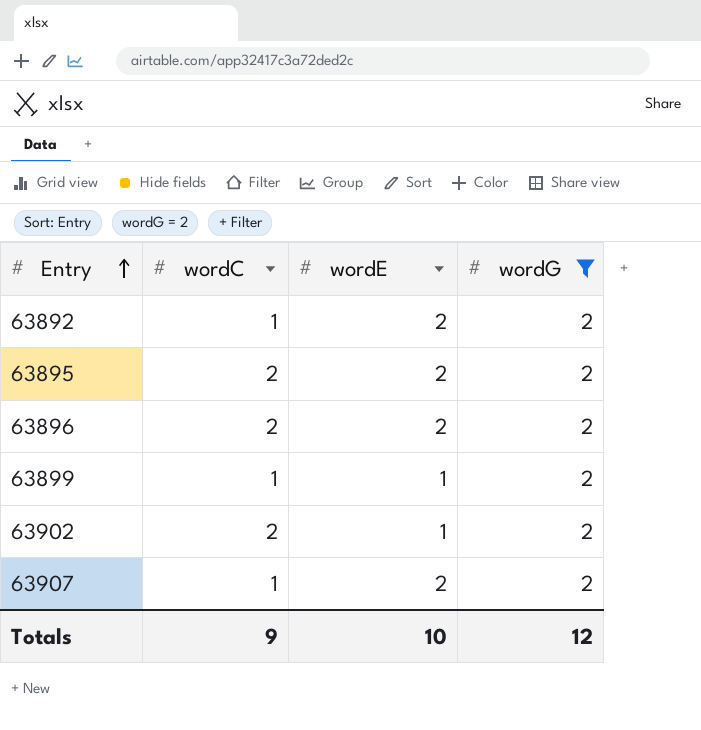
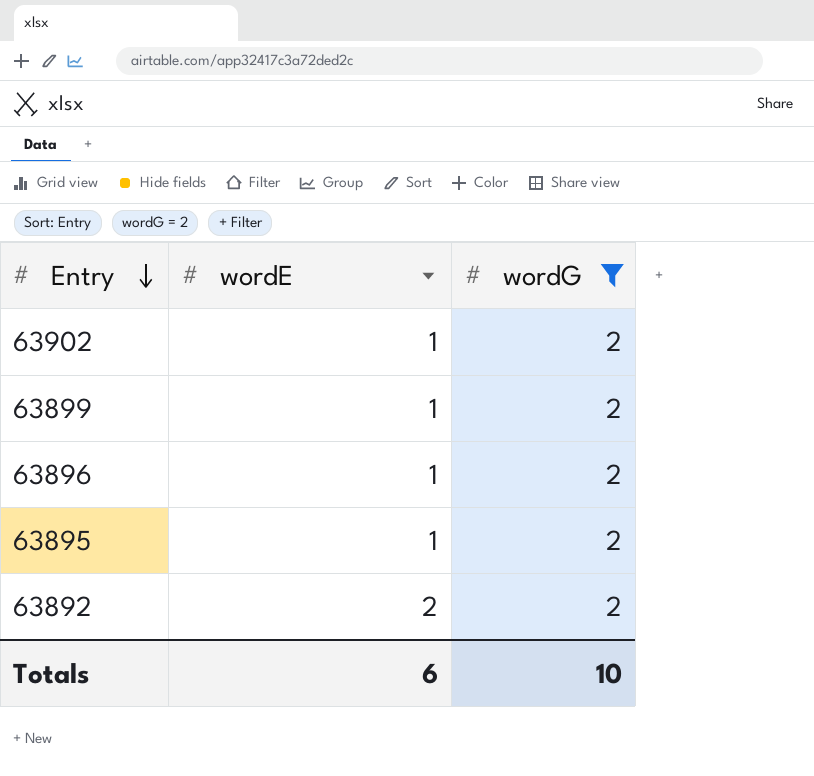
row order: Entry ascending -> Entry descending
column wordC | position: 2 -> none
row 63907: 1 | 2 | 2 -> none
63896 | wordE: 2 -> 1
63895 | wordE: 2 -> 1
Totals | wordE: 10 -> 6
Totals | wordG: 12 -> 10

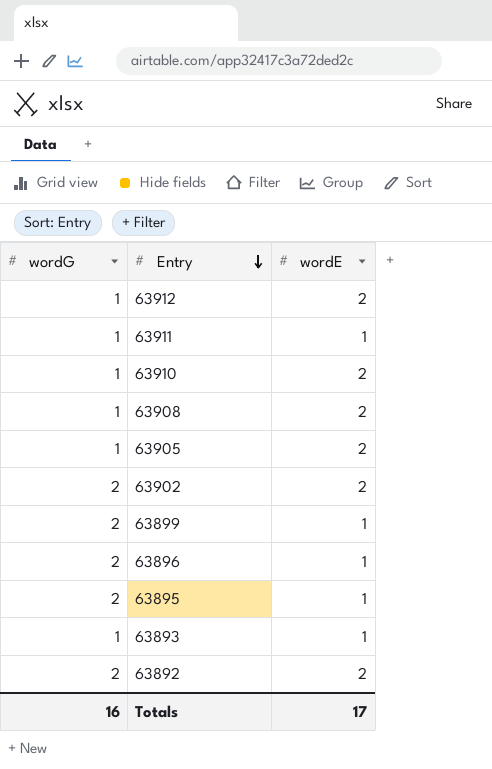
filter: wordG = 2 -> none
column wordG | position: 3 -> 1
63902 | wordE: 1 -> 2
Totals | wordG: 10 -> 16
Totals | wordE: 6 -> 17

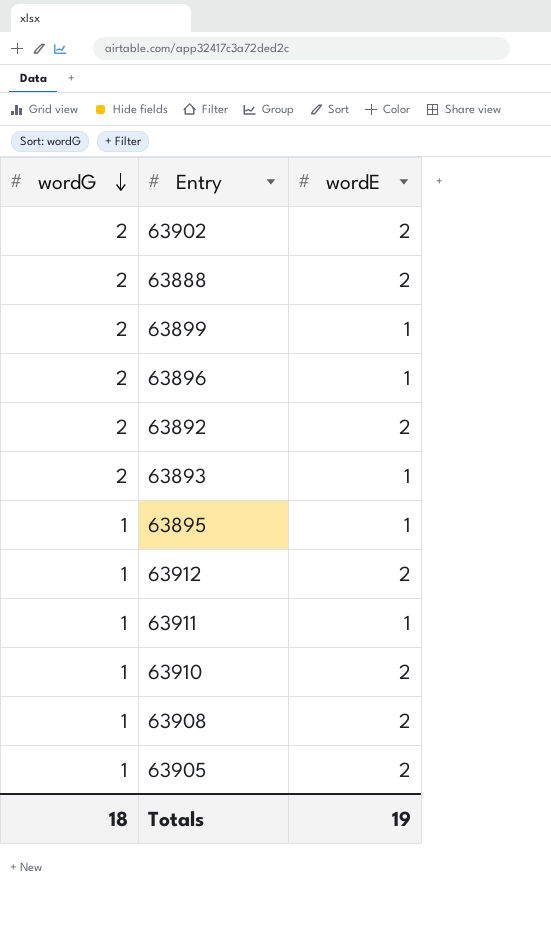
row order: Entry descending -> wordG descending
row 63888: none -> 2 | 2
63893 | wordG: 1 -> 2
63895 | wordG: 2 -> 1
Totals | wordG: 16 -> 18
Totals | wordE: 17 -> 19

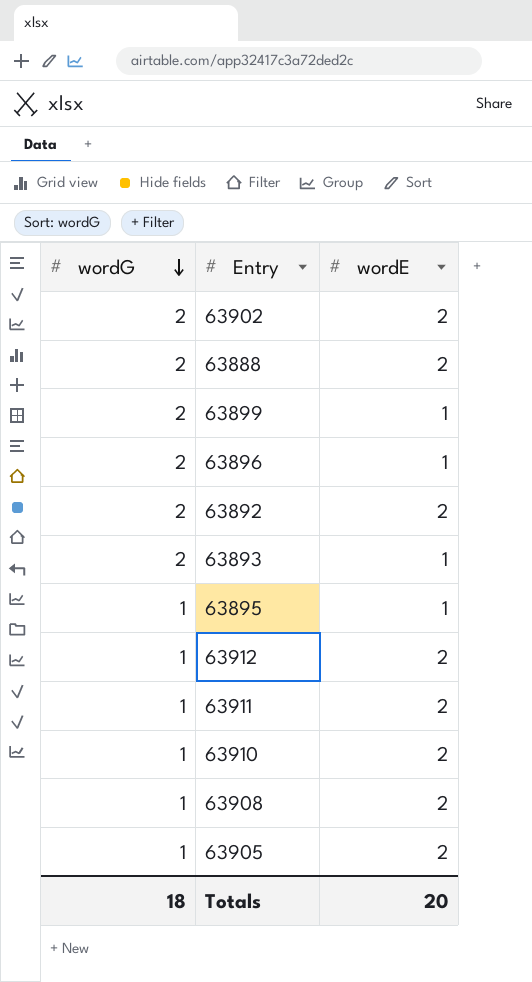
63911 | wordE: 1 -> 2
Totals | wordE: 19 -> 20

